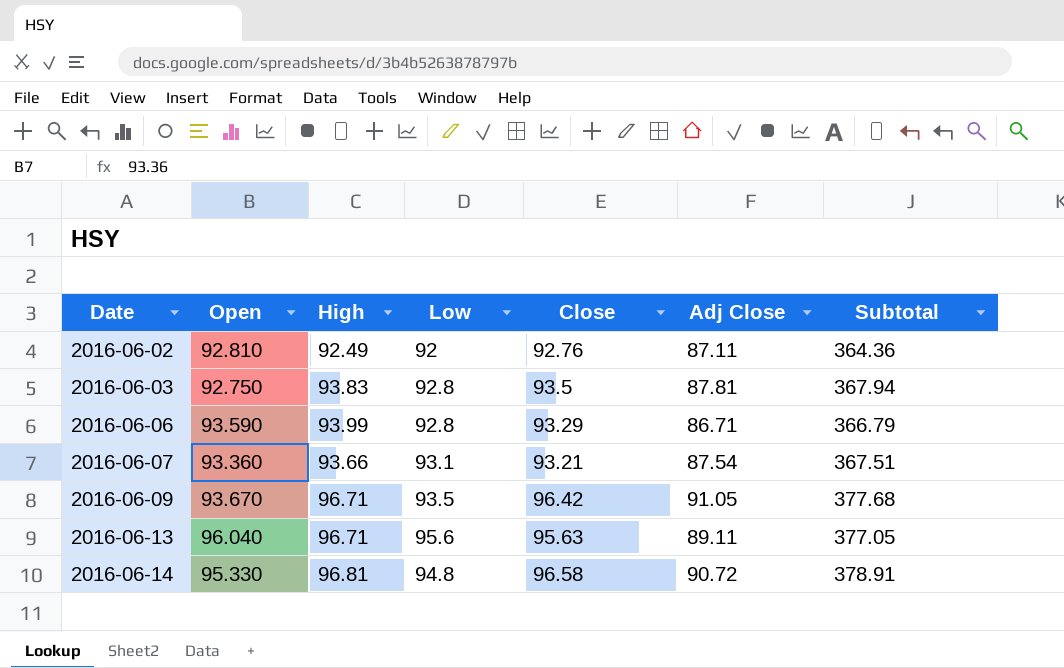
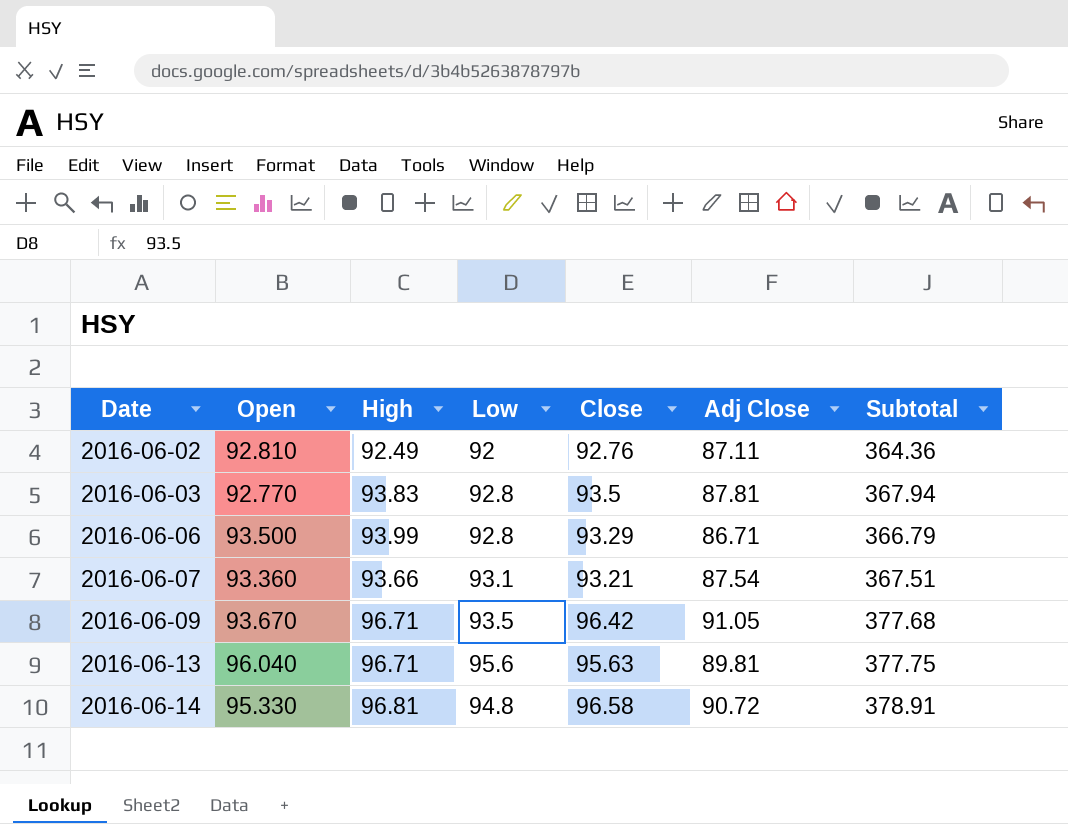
2016-06-03 | Open: 92.750 -> 92.770
2016-06-06 | Open: 93.590 -> 93.500
2016-06-13 | Adj Close: 89.11 -> 89.81
2016-06-13 | Subtotal: 377.05 -> 377.75

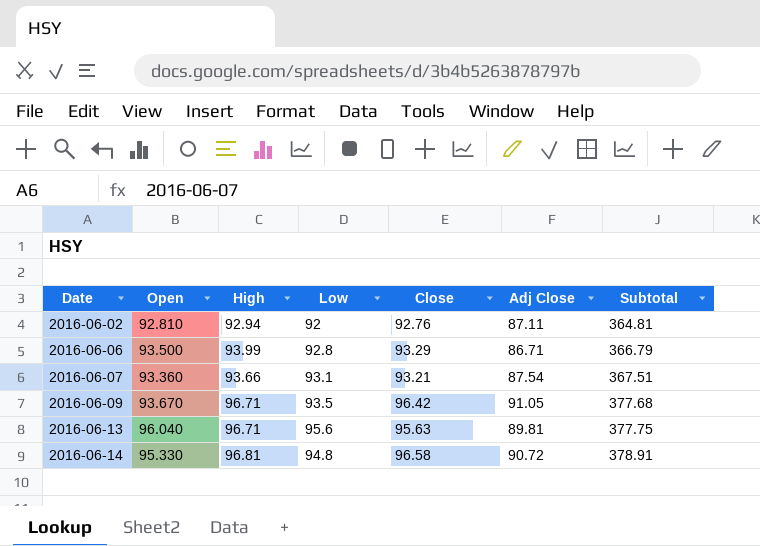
row 2016-06-03: 92.770 | 93.83 | 92.8 | 93.5 | 87.81 | 367.94 -> none
2016-06-02 | High: 92.49 -> 92.94
2016-06-02 | Subtotal: 364.36 -> 364.81

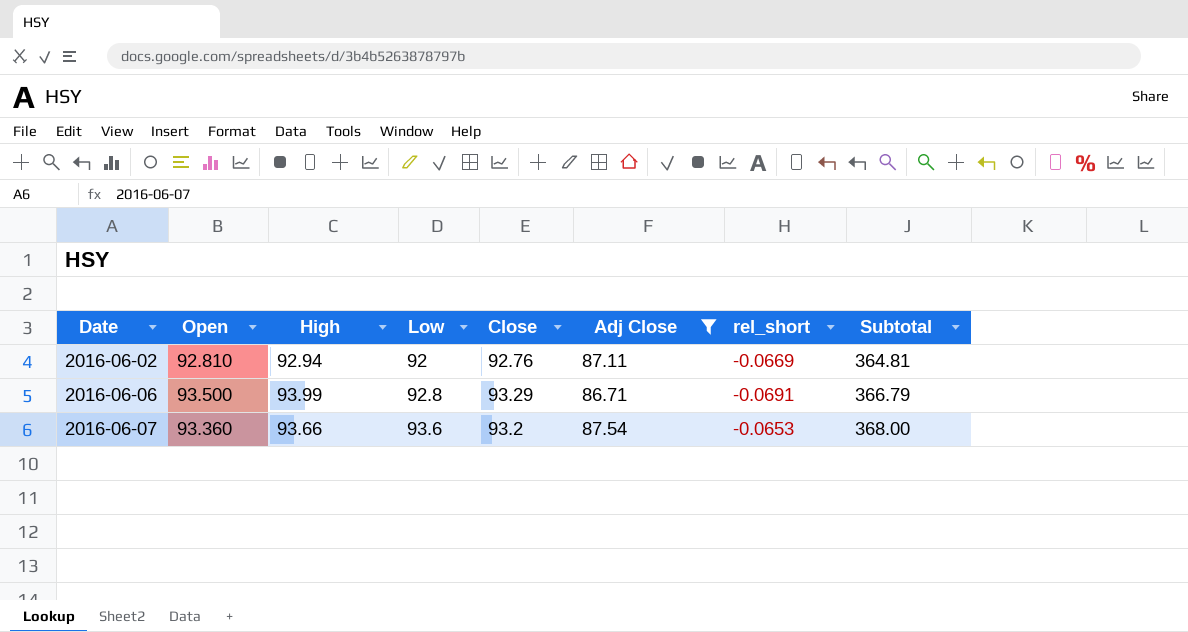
filter: none -> Adj Close <= 87.54
column rel_short | position: none -> 7
2016-06-07 | Low: 93.1 -> 93.6
2016-06-07 | Close: 93.21 -> 93.2
2016-06-07 | Subtotal: 367.51 -> 368.00

